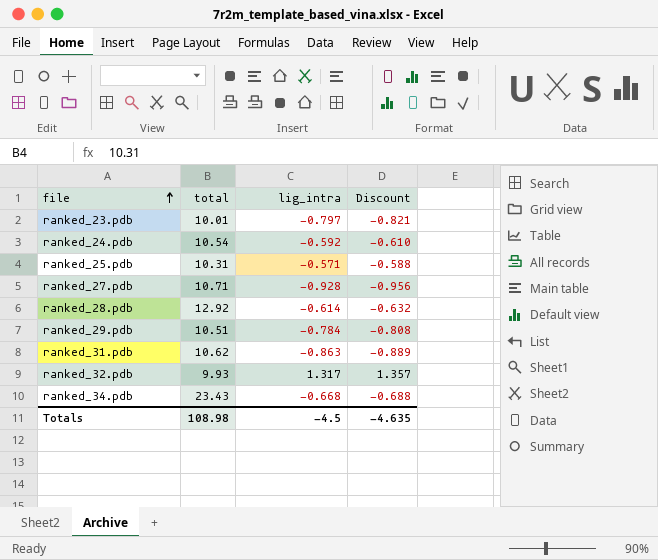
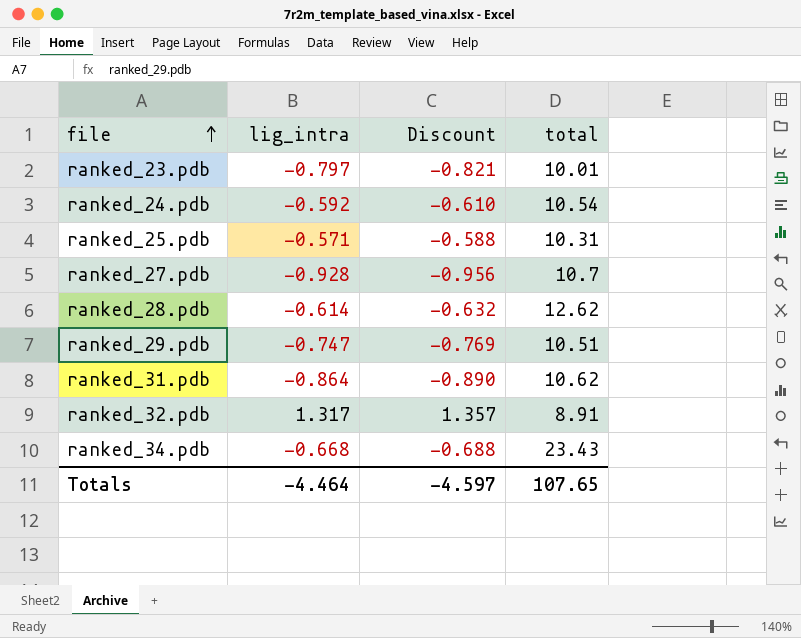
column total | position: 2 -> 4
ranked_27.pdb | total: 10.71 -> 10.7
ranked_28.pdb | total: 12.92 -> 12.62
ranked_29.pdb | lig_intra: -0.784 -> -0.747
ranked_29.pdb | Discount: -0.808 -> -0.769
ranked_31.pdb | lig_intra: -0.863 -> -0.864
ranked_31.pdb | Discount: -0.889 -> -0.890
ranked_32.pdb | total: 9.93 -> 8.91
Totals | lig_intra: -4.5 -> -4.464
Totals | Discount: -4.635 -> -4.597
Totals | total: 108.98 -> 107.65

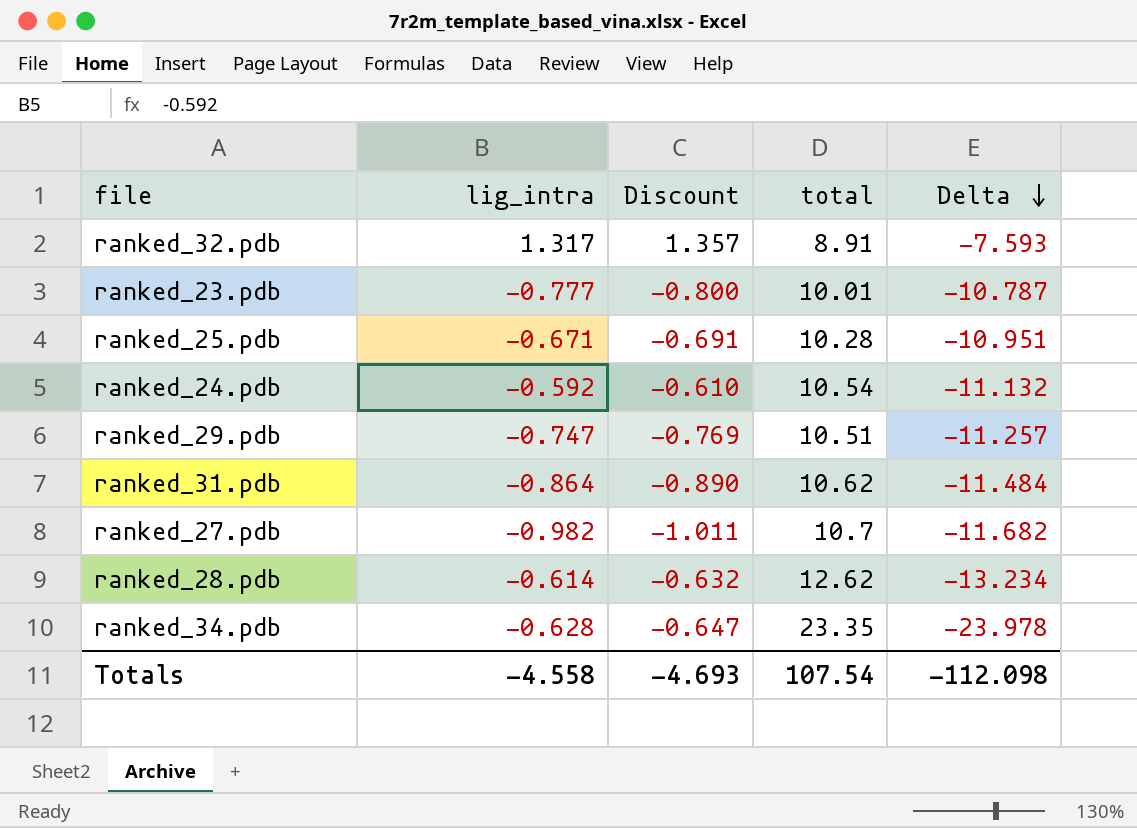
row order: file ascending -> Delta descending
column Delta | formula: none -> [lig_intra] - [total]
ranked_23.pdb | lig_intra: -0.797 -> -0.777
ranked_23.pdb | Discount: -0.821 -> -0.800
ranked_25.pdb | lig_intra: -0.571 -> -0.671
ranked_25.pdb | Discount: -0.588 -> -0.691
ranked_25.pdb | total: 10.31 -> 10.28
ranked_27.pdb | lig_intra: -0.928 -> -0.982
ranked_27.pdb | Discount: -0.956 -> -1.011
ranked_34.pdb | lig_intra: -0.668 -> -0.628
ranked_34.pdb | Discount: -0.688 -> -0.647
ranked_34.pdb | total: 23.43 -> 23.35
Totals | lig_intra: -4.464 -> -4.558
Totals | Discount: -4.597 -> -4.693
Totals | total: 107.65 -> 107.54

